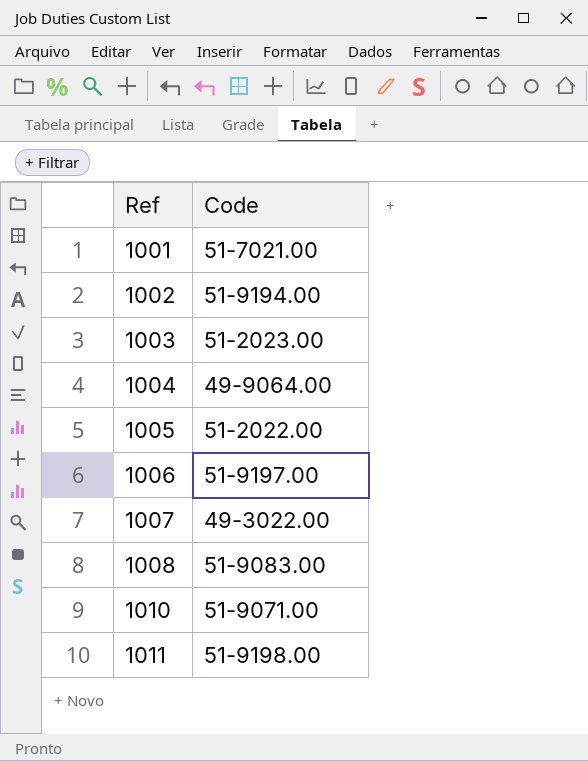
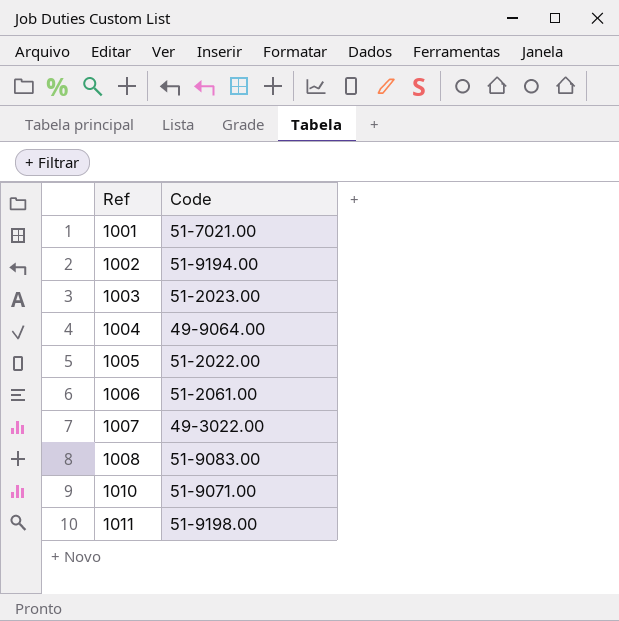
1006 | Code: 51-9197.00 -> 51-2061.00

